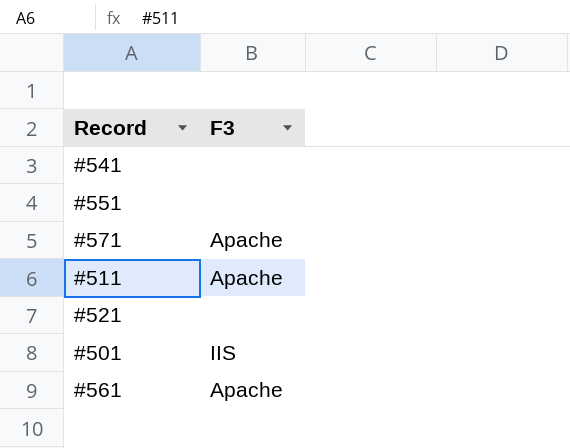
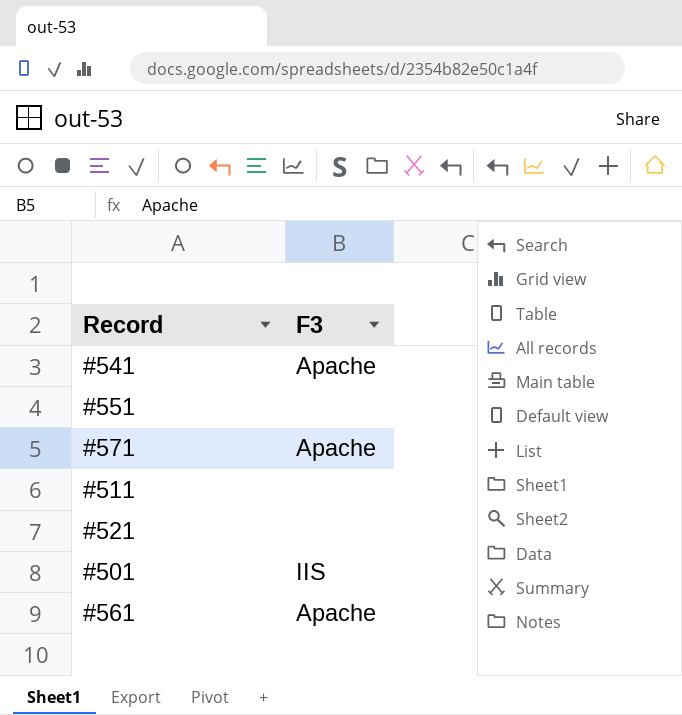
#541 | F3: none -> Apache
#511 | F3: Apache -> none

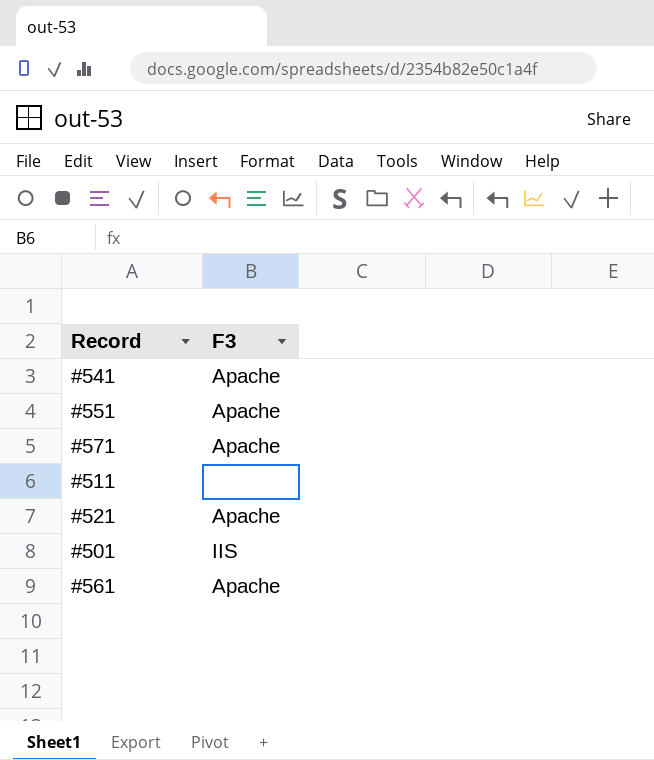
#551 | F3: none -> Apache
#521 | F3: none -> Apache

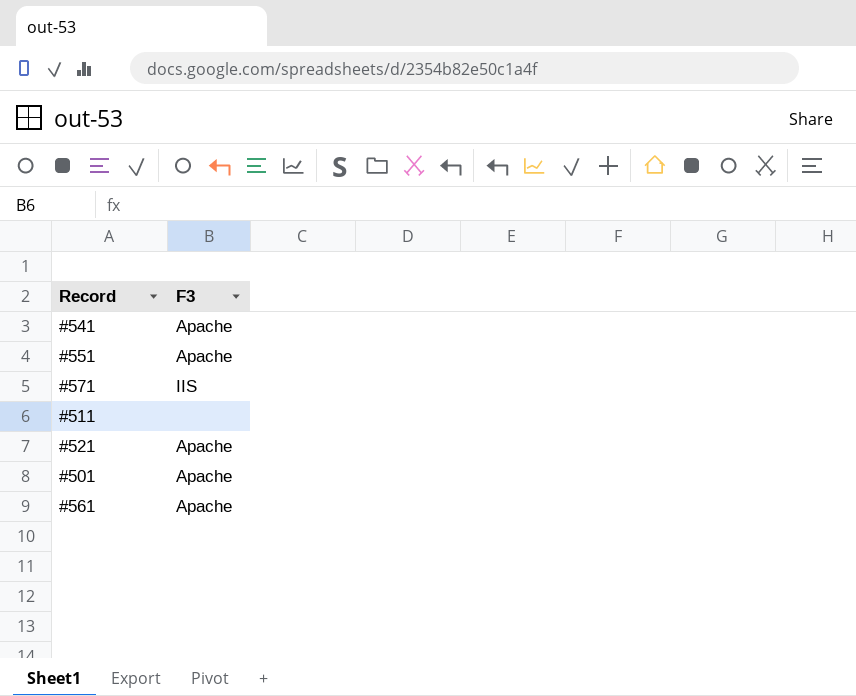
#571 | F3: Apache -> IIS
#501 | F3: IIS -> Apache

